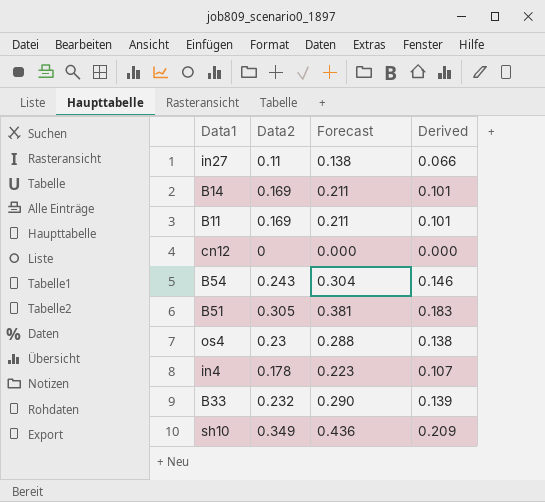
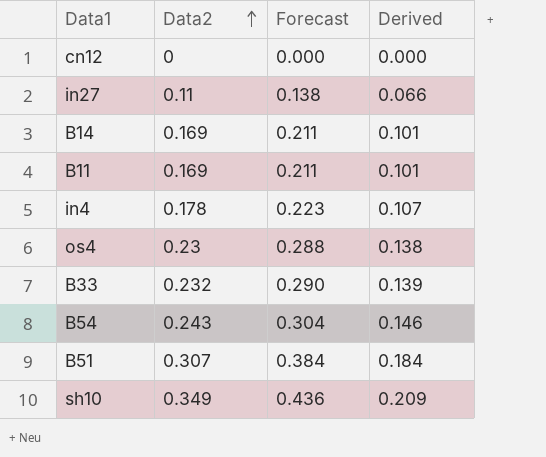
row order: none -> Data2 ascending
B51 | Data2: 0.305 -> 0.307
B51 | Forecast: 0.381 -> 0.384
B51 | Derived: 0.183 -> 0.184

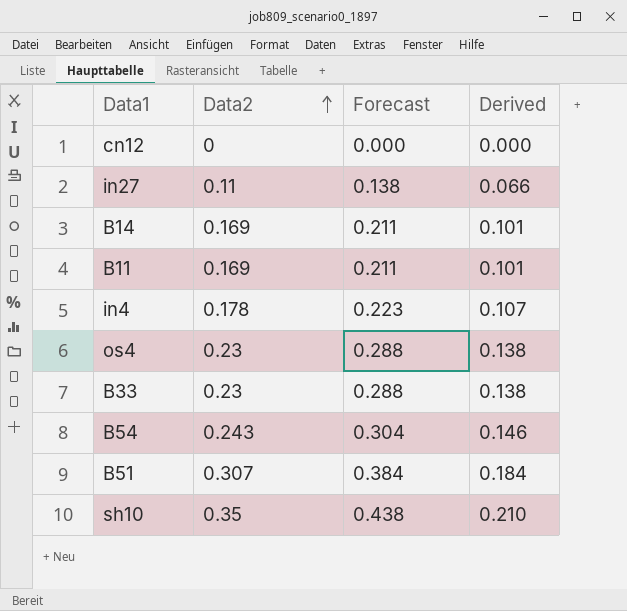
B33 | Data2: 0.232 -> 0.23
B33 | Forecast: 0.290 -> 0.288
B33 | Derived: 0.139 -> 0.138
sh10 | Data2: 0.349 -> 0.35
sh10 | Forecast: 0.436 -> 0.438
sh10 | Derived: 0.209 -> 0.210

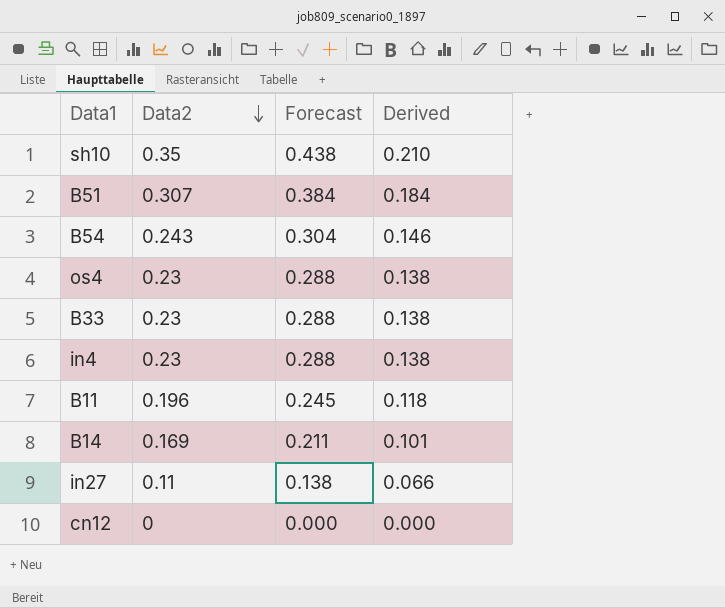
row order: Data2 ascending -> Data2 descending
in4 | Data2: 0.178 -> 0.23
in4 | Forecast: 0.223 -> 0.288
in4 | Derived: 0.107 -> 0.138
B11 | Data2: 0.169 -> 0.196
B11 | Forecast: 0.211 -> 0.245
B11 | Derived: 0.101 -> 0.118

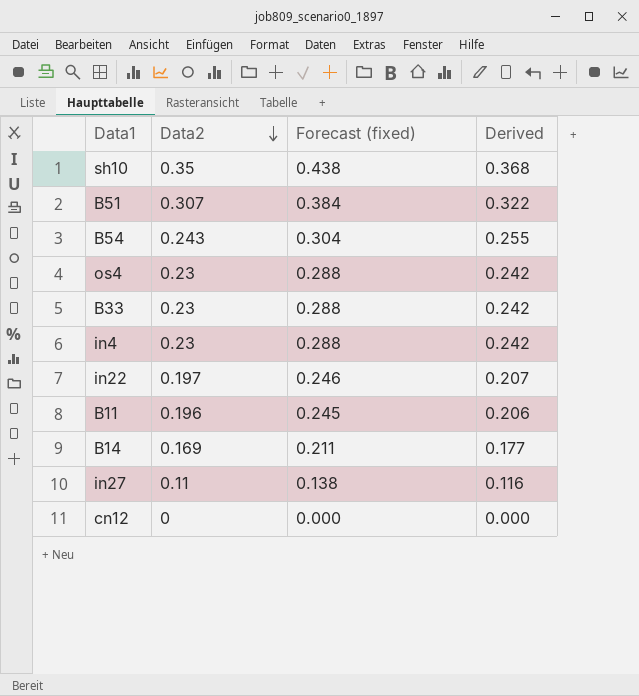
column name: Forecast -> Forecast (fixed)
column Derived | formula: [Data2] * 0.6 -> [Data2] * 1.05
row in22: none -> 0.197 | 0.246 | 0.207

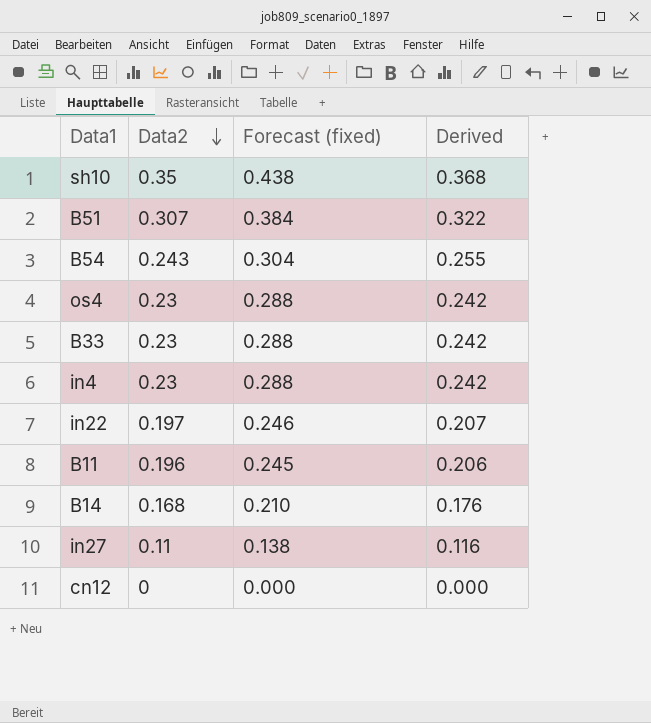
B14 | Data2: 0.169 -> 0.168
B14 | Forecast (fixed): 0.211 -> 0.210
B14 | Derived: 0.177 -> 0.176

